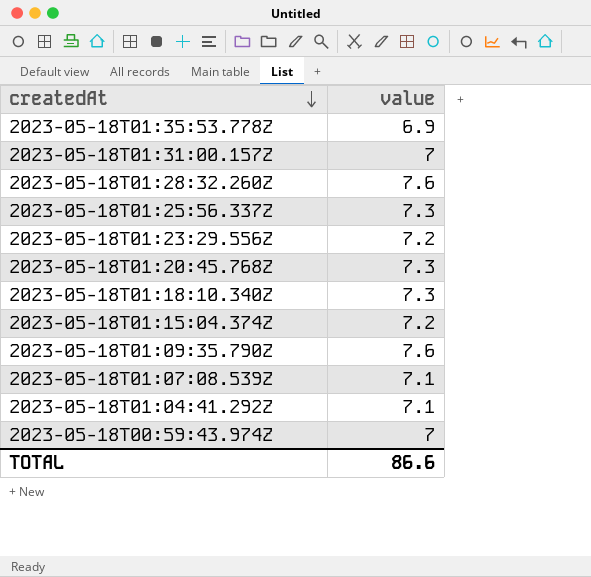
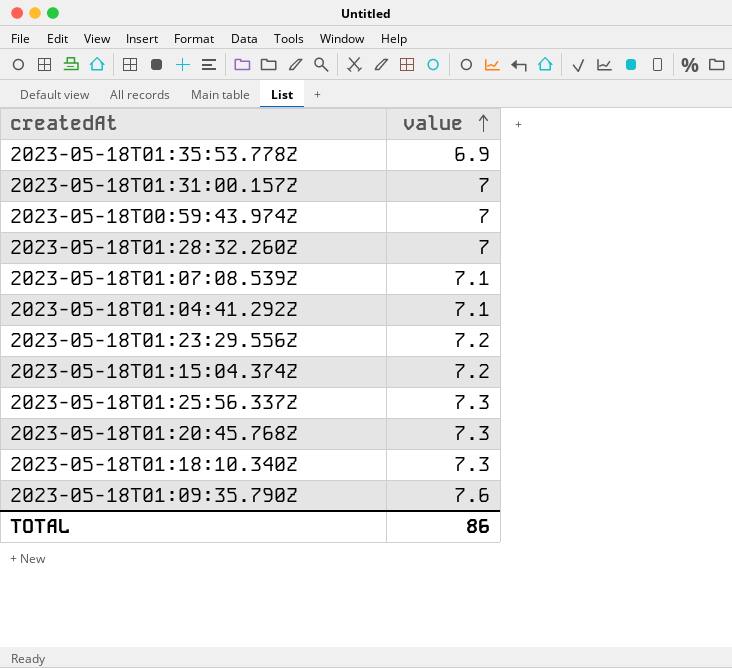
row order: createdAt descending -> value ascending
2023-05-18T01:28:32.260Z | value: 7.6 -> 7
TOTAL | value: 86.6 -> 86

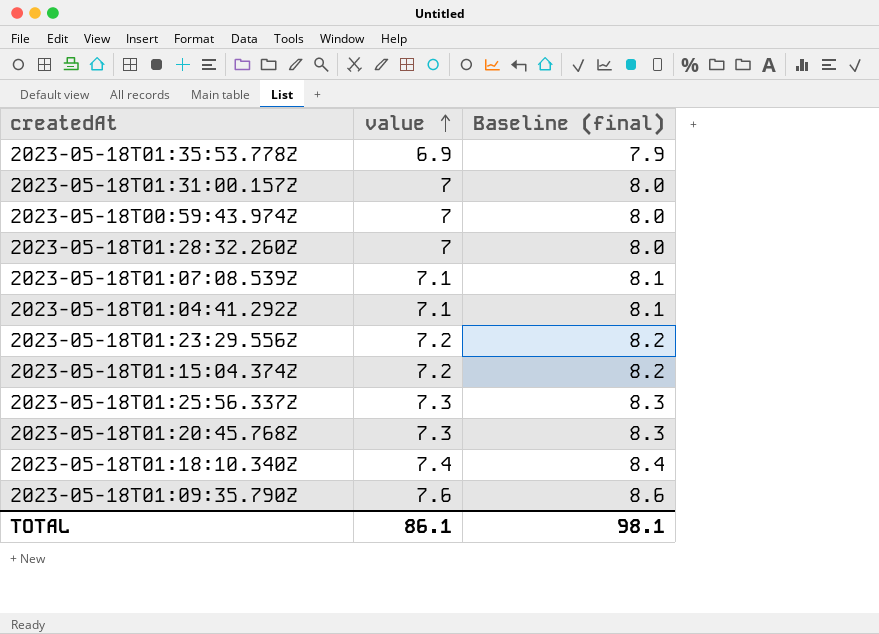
column Baseline (final) | formula: none -> [value] + 1
2023-05-18T01:18:10.340Z | value: 7.3 -> 7.4
TOTAL | value: 86 -> 86.1

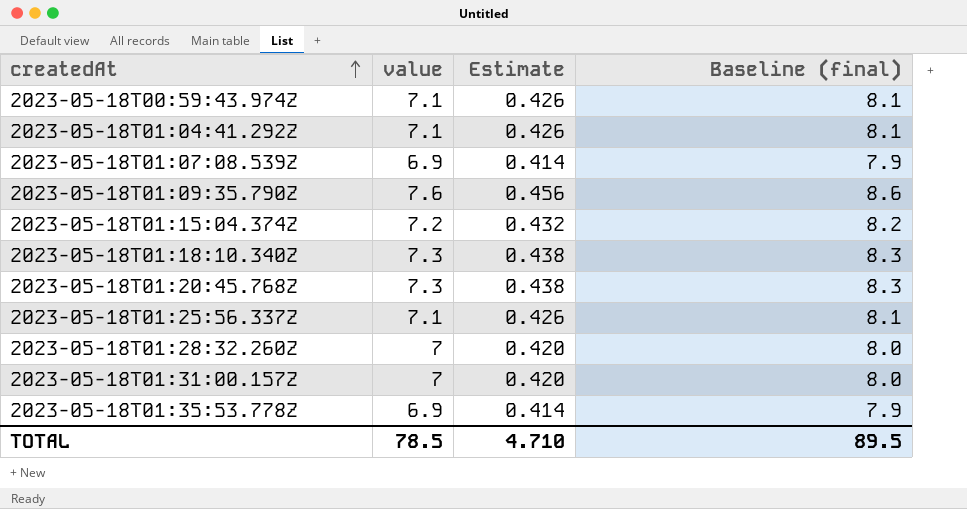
row order: value ascending -> createdAt ascending
column Estimate | formula: none -> [value] * 0.06
row 2023-05-18T01:23:29.556Z: 7.2 | 8.2 -> none
2023-05-18T00:59:43.974Z | value: 7 -> 7.1
2023-05-18T00:59:43.974Z | Baseline (final): 8.0 -> 8.1
2023-05-18T01:07:08.539Z | value: 7.1 -> 6.9
2023-05-18T01:07:08.539Z | Baseline (final): 8.1 -> 7.9
2023-05-18T01:18:10.340Z | value: 7.4 -> 7.3
2023-05-18T01:18:10.340Z | Baseline (final): 8.4 -> 8.3
2023-05-18T01:25:56.337Z | value: 7.3 -> 7.1
2023-05-18T01:25:56.337Z | Baseline (final): 8.3 -> 8.1
TOTAL | value: 86.1 -> 78.5
TOTAL | Baseline (final): 98.1 -> 89.5

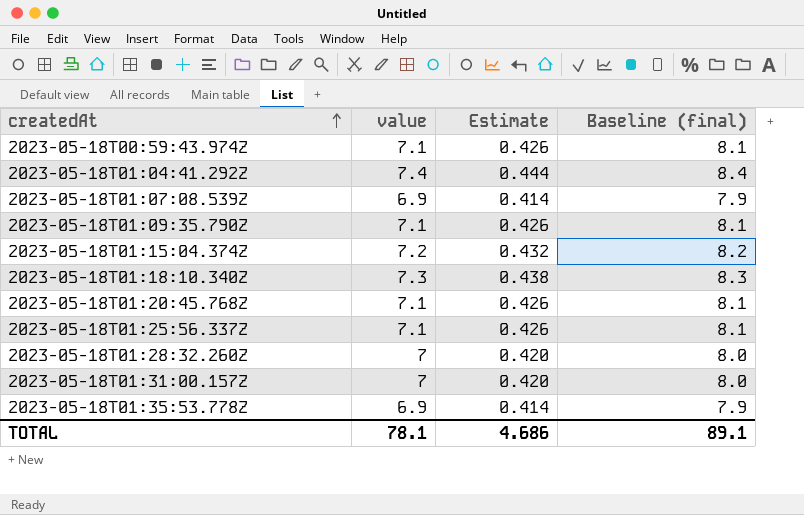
2023-05-18T01:04:41.292Z | value: 7.1 -> 7.4
2023-05-18T01:04:41.292Z | Estimate: 0.426 -> 0.444
2023-05-18T01:04:41.292Z | Baseline (final): 8.1 -> 8.4
2023-05-18T01:09:35.790Z | value: 7.6 -> 7.1
2023-05-18T01:09:35.790Z | Estimate: 0.456 -> 0.426
2023-05-18T01:09:35.790Z | Baseline (final): 8.6 -> 8.1
2023-05-18T01:20:45.768Z | value: 7.3 -> 7.1
2023-05-18T01:20:45.768Z | Estimate: 0.438 -> 0.426
2023-05-18T01:20:45.768Z | Baseline (final): 8.3 -> 8.1
TOTAL | value: 78.5 -> 78.1
TOTAL | Estimate: 4.710 -> 4.686
TOTAL | Baseline (final): 89.5 -> 89.1

